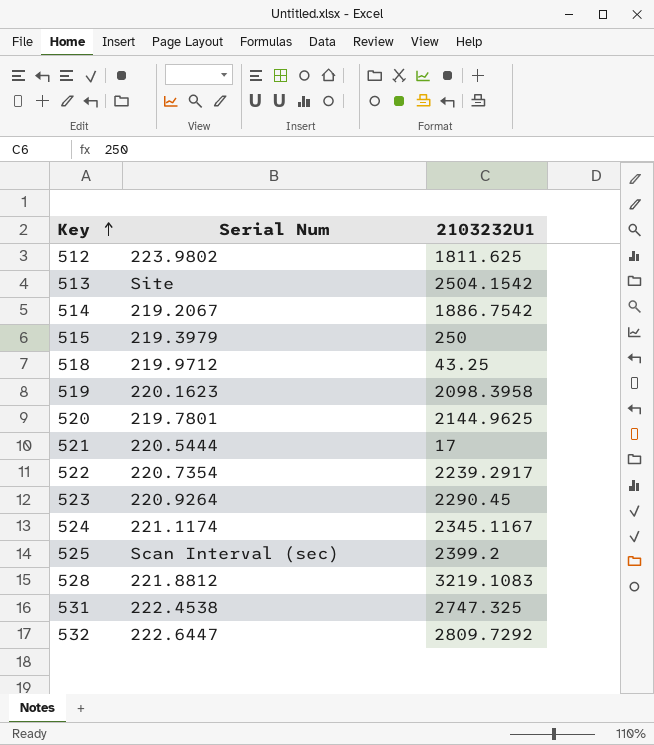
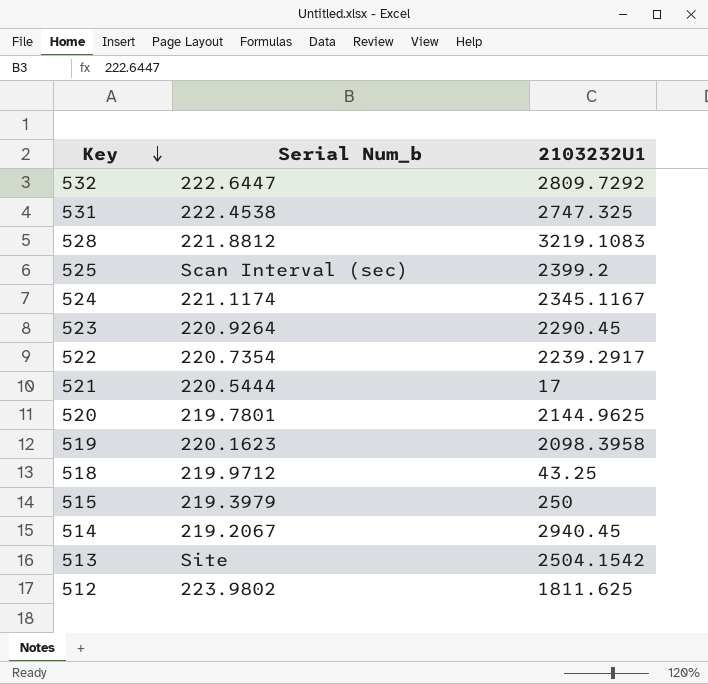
row order: Key ascending -> Key descending
column name: Serial Num -> Serial Num_b
514 | 2103232U1: 1886.7542 -> 2940.45

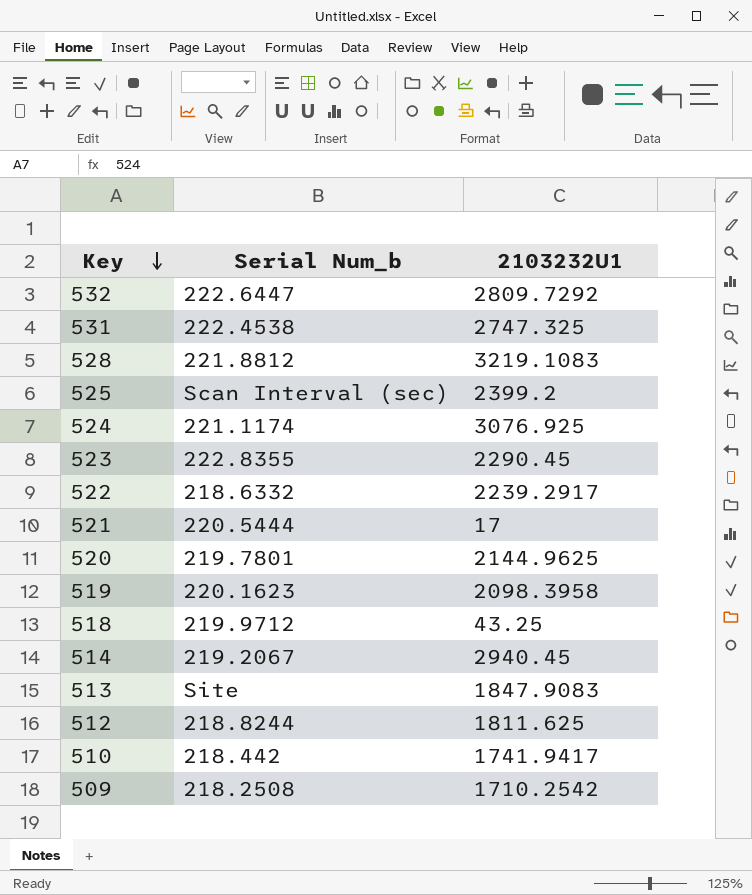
row 515: 219.3979 | 250 -> none
524 | 2103232U1: 2345.1167 -> 3076.925
523 | Serial Num_b: 220.9264 -> 222.8355
522 | Serial Num_b: 220.7354 -> 218.6332
513 | 2103232U1: 2504.1542 -> 1847.9083
512 | Serial Num_b: 223.9802 -> 218.8244
row 510: none -> 218.442 | 1741.9417
row 509: none -> 218.2508 | 1710.2542

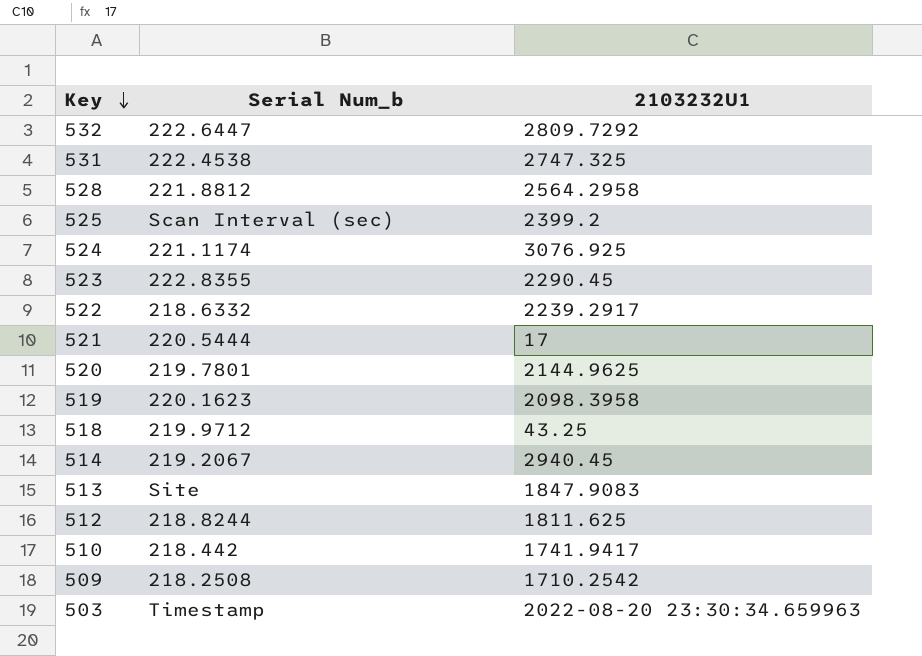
528 | 2103232U1: 3219.1083 -> 2564.2958
row 503: none -> Timestamp | 2022-08-20 23:30:34.659963

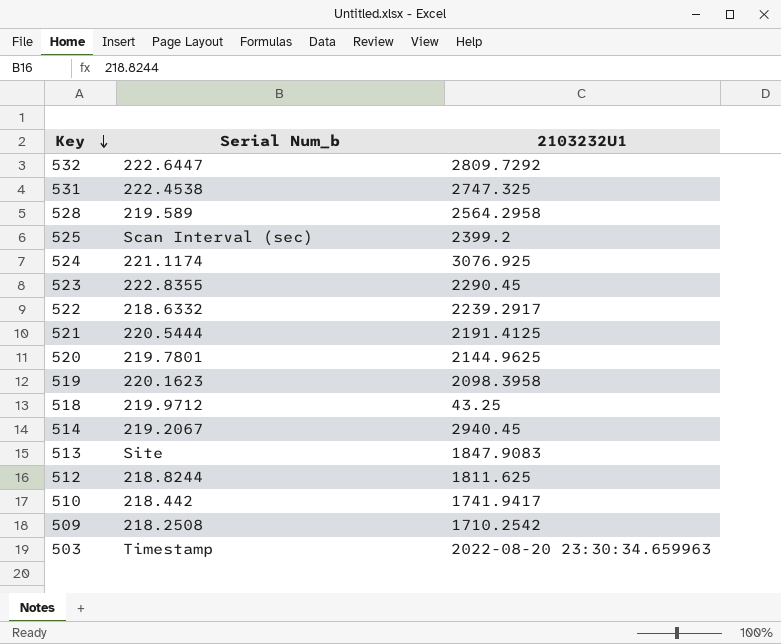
528 | Serial Num_b: 221.8812 -> 219.589
521 | 2103232U1: 17 -> 2191.4125

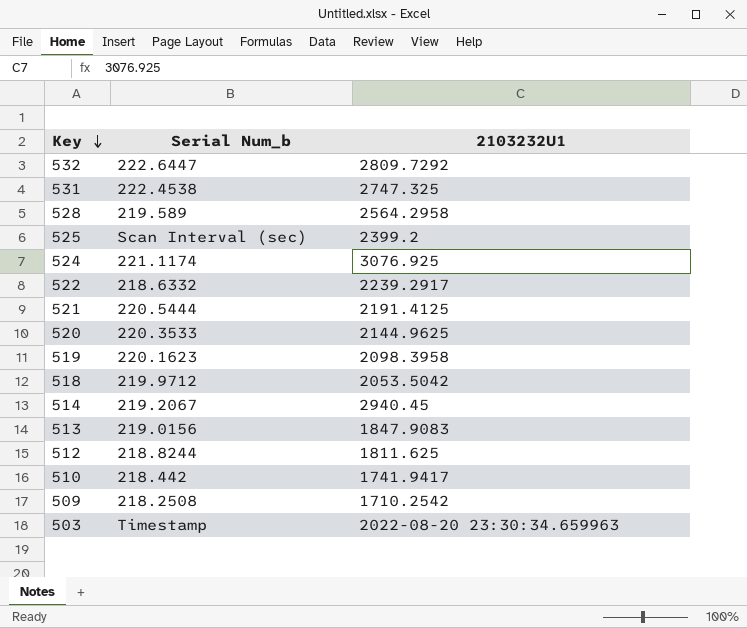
row 523: 222.8355 | 2290.45 -> none
520 | Serial Num_b: 219.7801 -> 220.3533
518 | 2103232U1: 43.25 -> 2053.5042
513 | Serial Num_b: Site -> 219.0156

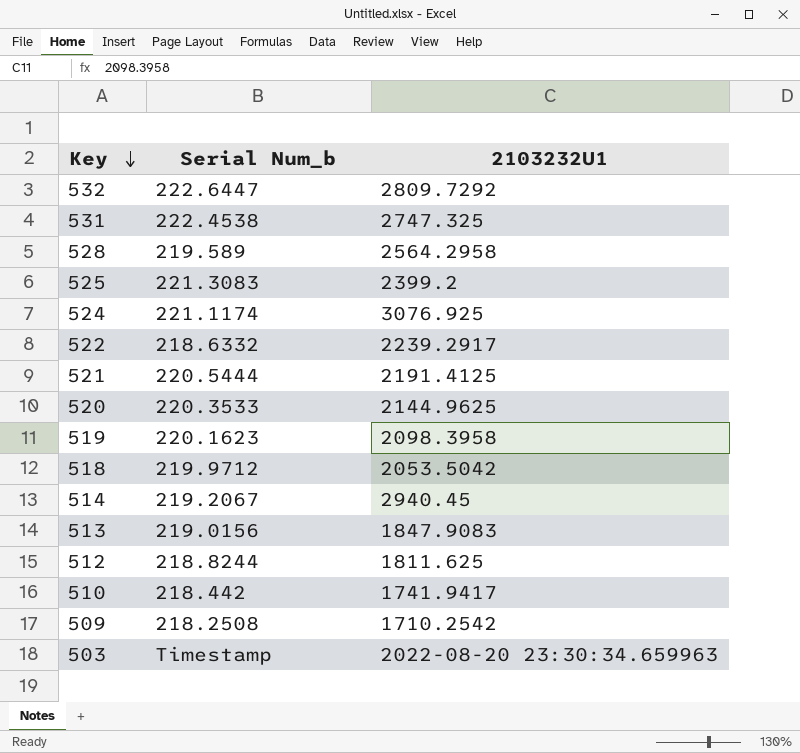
525 | Serial Num_b: Scan Interval (sec) -> 221.3083

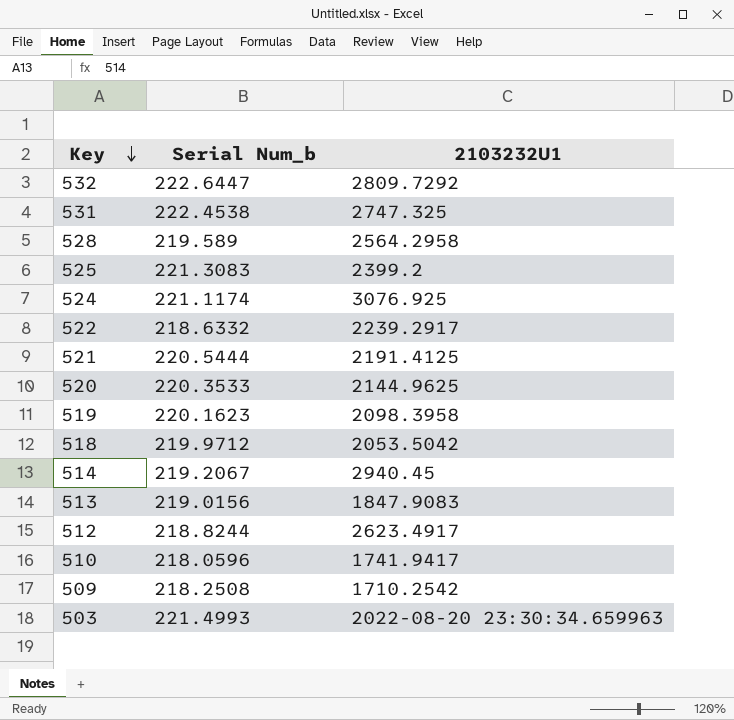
512 | 2103232U1: 1811.625 -> 2623.4917
510 | Serial Num_b: 218.442 -> 218.0596
503 | Serial Num_b: Timestamp -> 221.4993

